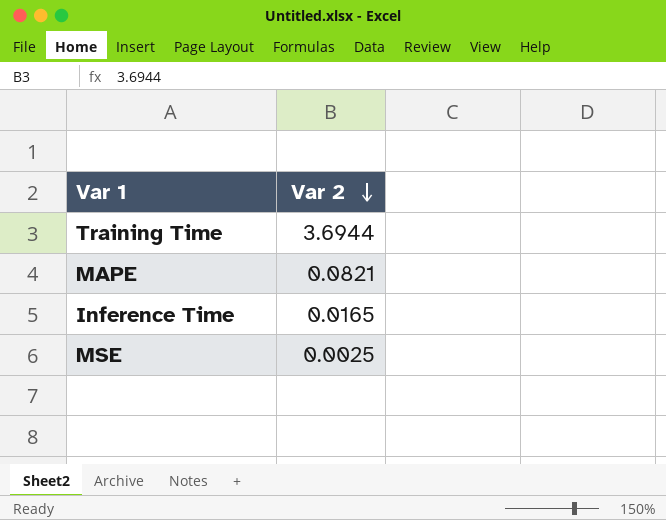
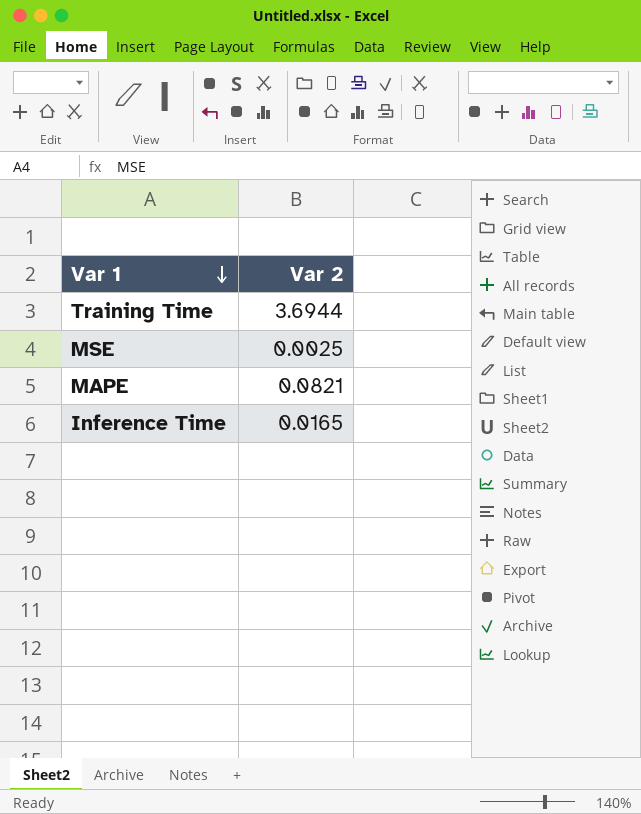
row order: Var 2 descending -> Var 1 descending

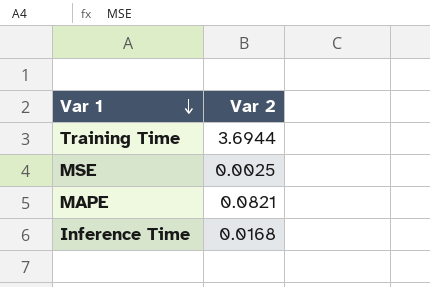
Inference Time | Var 2: 0.0165 -> 0.0168

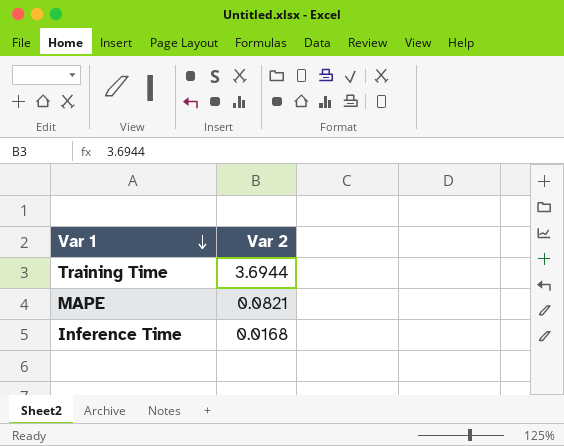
row MSE: 0.0025 -> none

